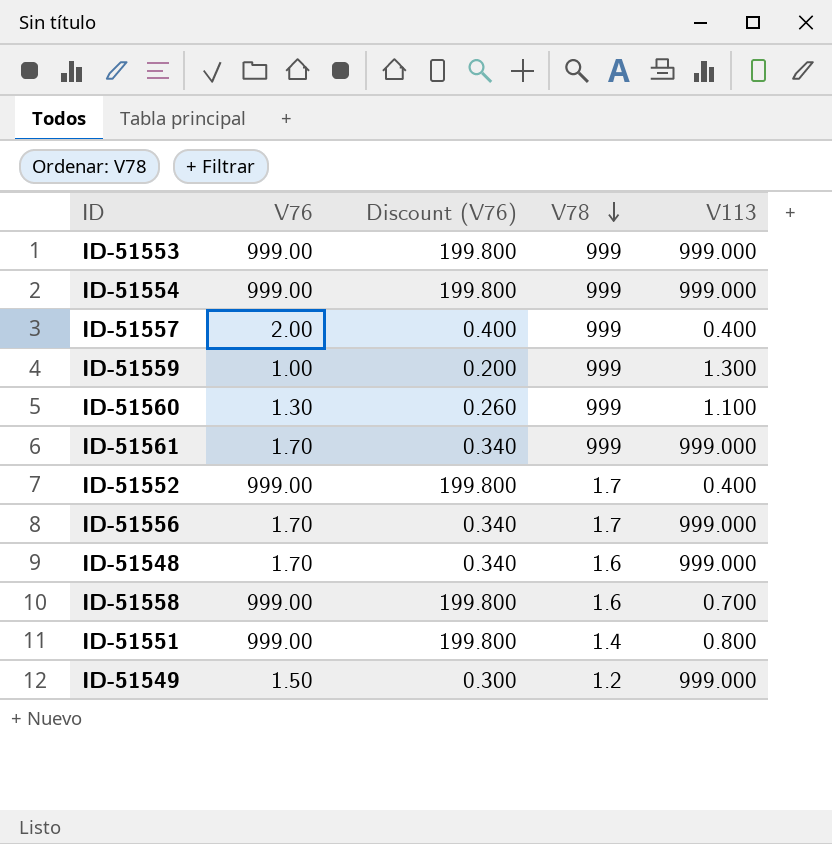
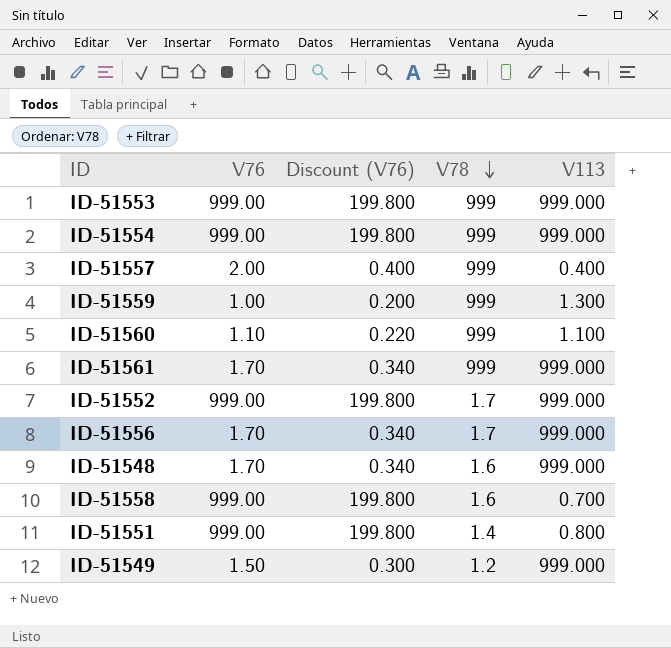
ID-51560 | V76: 1.30 -> 1.10
ID-51560 | Discount (V76): 0.260 -> 0.220
ID-51552 | V113: 0.400 -> 999.000

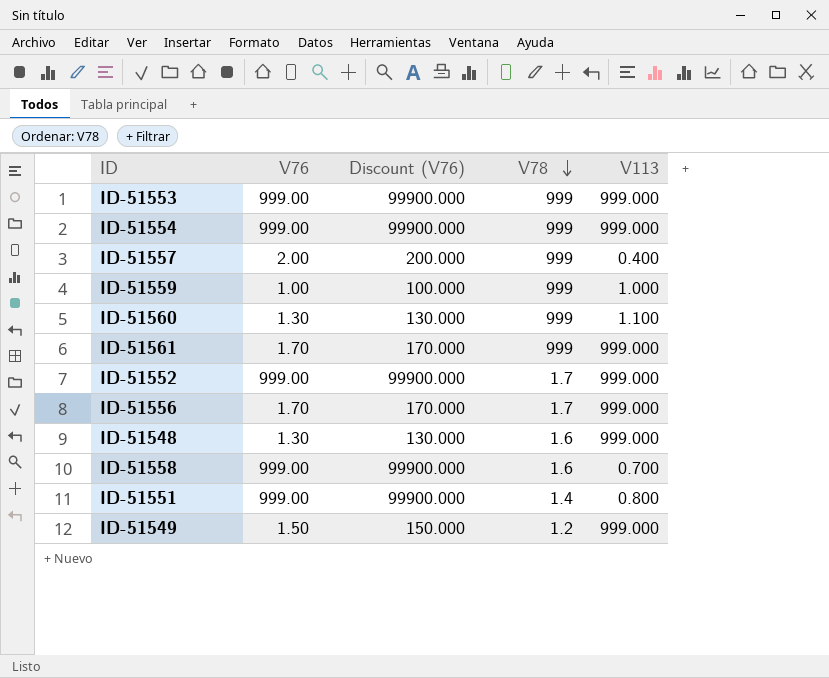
column Discount (V76) | formula: [V76] * 0.2 -> [V76] * 100
ID-51559 | V113: 1.300 -> 1.000
ID-51560 | V76: 1.10 -> 1.30
ID-51548 | V76: 1.70 -> 1.30

